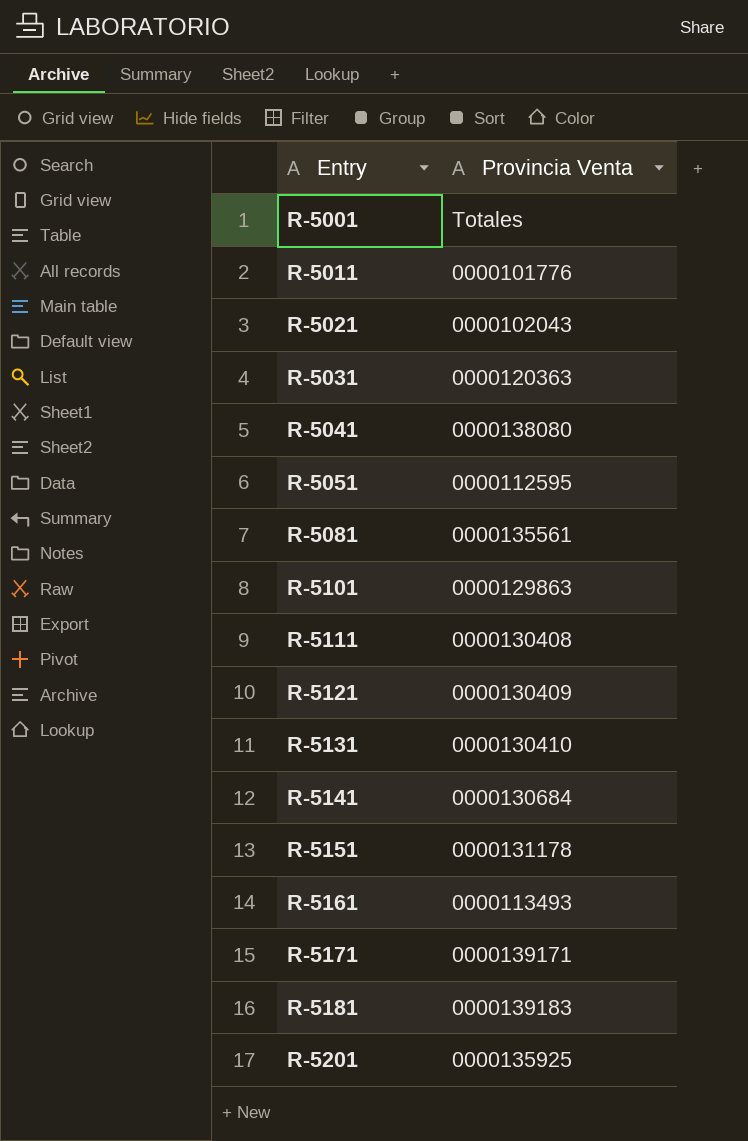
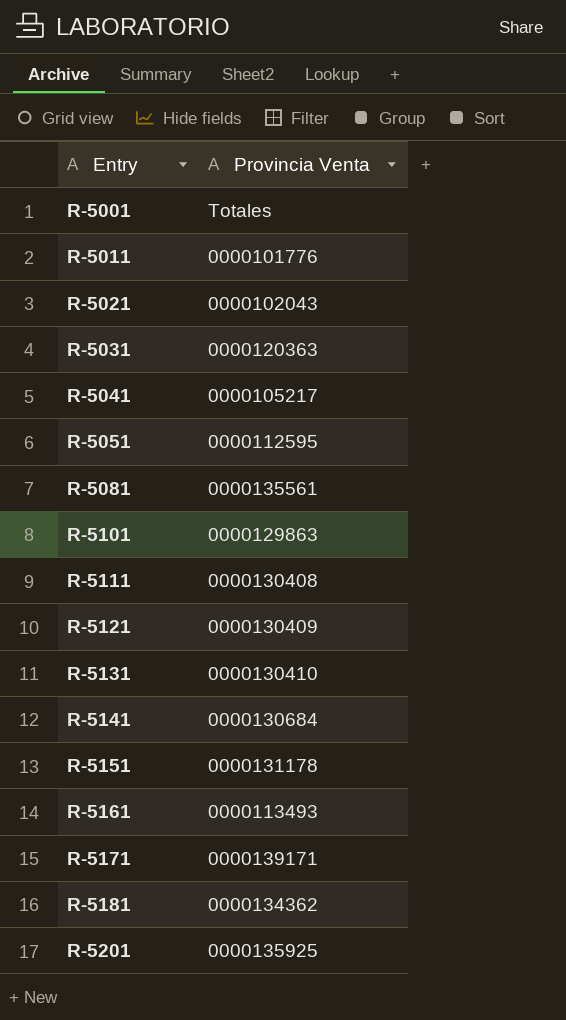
R-5041 | Provincia Venta: 0000138080 -> 0000105217
R-5181 | Provincia Venta: 0000139183 -> 0000134362

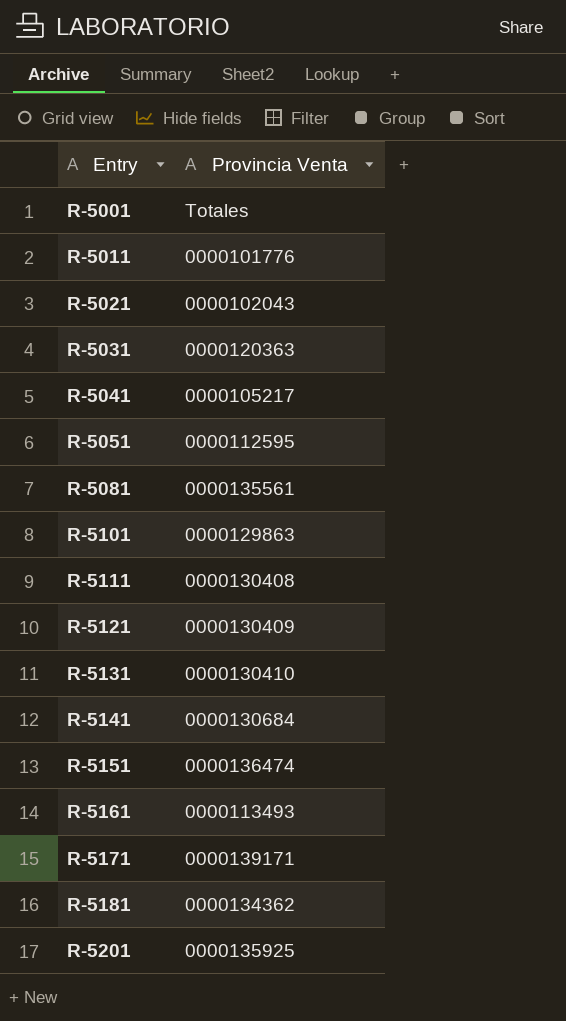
R-5151 | Provincia Venta: 0000131178 -> 0000136474

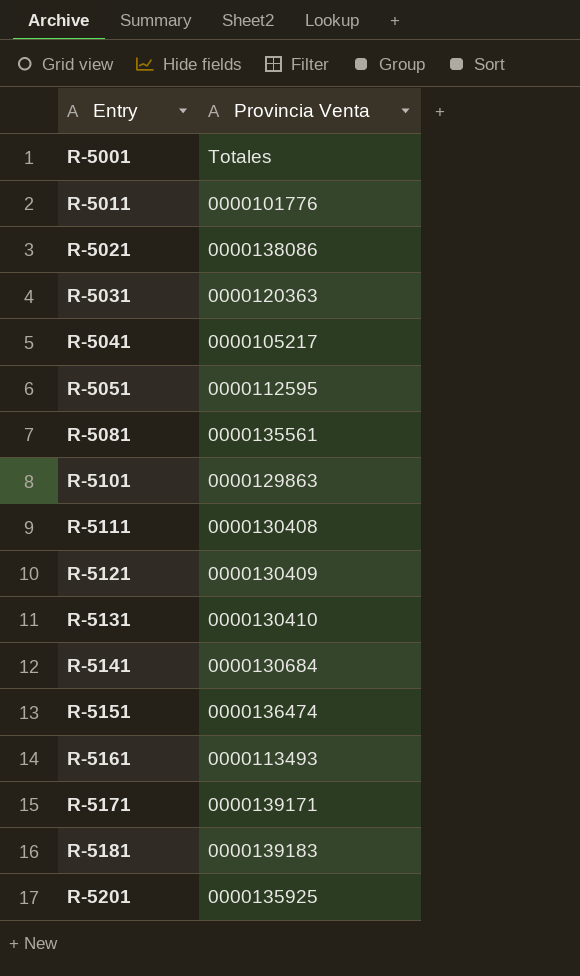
R-5021 | Provincia Venta: 0000102043 -> 0000138086
R-5181 | Provincia Venta: 0000134362 -> 0000139183

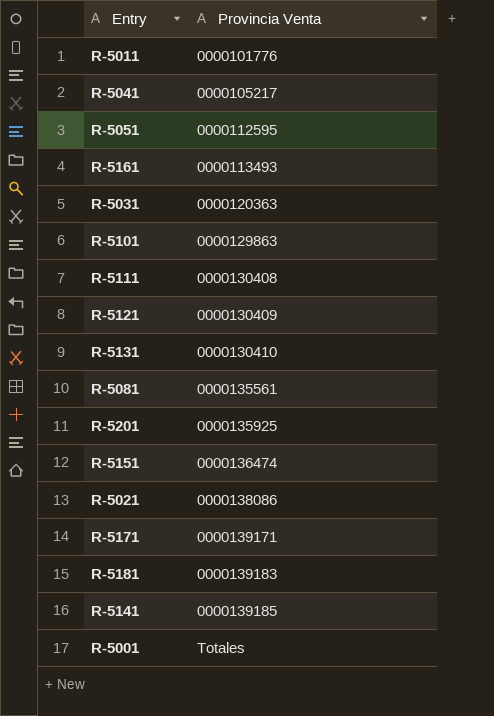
row order: Entry ascending -> Provincia Venta ascending
R-5141 | Provincia Venta: 0000130684 -> 0000139185

